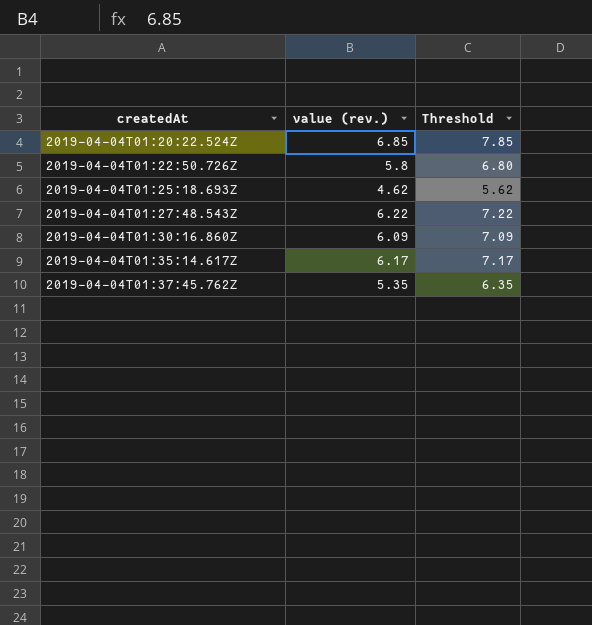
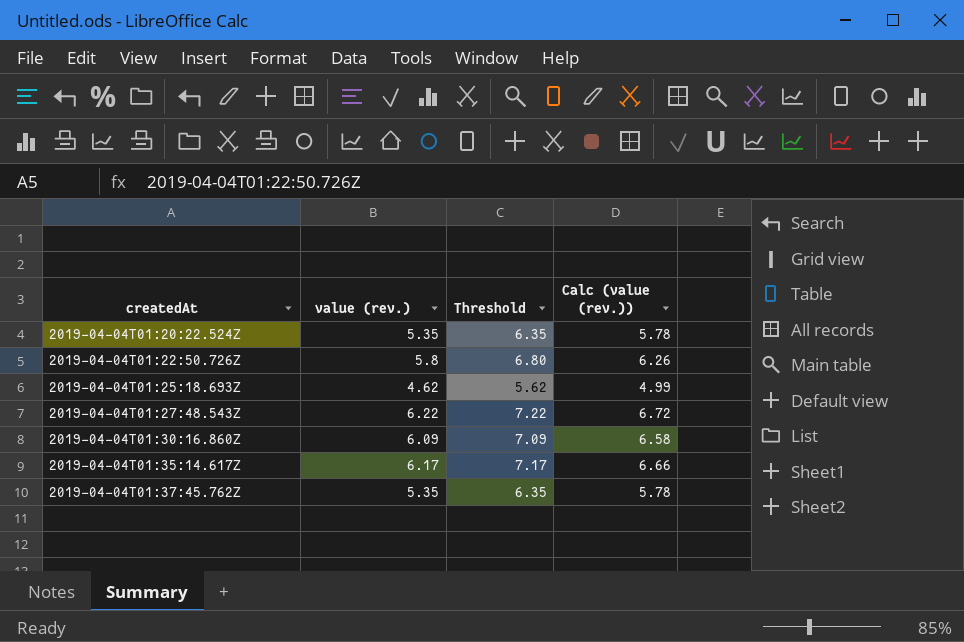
column Calc (value (rev.)) | formula: none -> [value (rev.)] * 1.08
2019-04-04T01:20:22.524Z | value (rev.): 6.85 -> 5.35
2019-04-04T01:20:22.524Z | Threshold: 7.85 -> 6.35

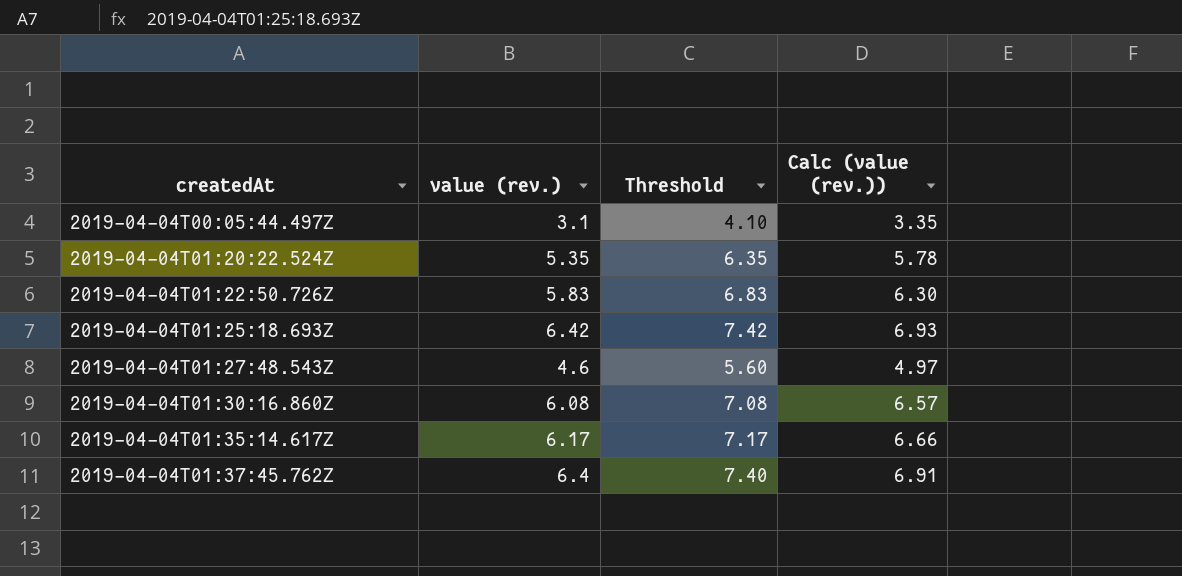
row 2019-04-04T00:05:44.497Z: none -> 3.1 | 4.10 | 3.35
2019-04-04T01:22:50.726Z | value (rev.): 5.8 -> 5.83
2019-04-04T01:22:50.726Z | Threshold: 6.80 -> 6.83
2019-04-04T01:22:50.726Z | Calc (value (rev.)): 6.26 -> 6.30
2019-04-04T01:25:18.693Z | value (rev.): 4.62 -> 6.42
2019-04-04T01:25:18.693Z | Threshold: 5.62 -> 7.42
2019-04-04T01:25:18.693Z | Calc (value (rev.)): 4.99 -> 6.93
2019-04-04T01:27:48.543Z | value (rev.): 6.22 -> 4.6
2019-04-04T01:27:48.543Z | Threshold: 7.22 -> 5.60
2019-04-04T01:27:48.543Z | Calc (value (rev.)): 6.72 -> 4.97
2019-04-04T01:30:16.860Z | value (rev.): 6.09 -> 6.08
2019-04-04T01:30:16.860Z | Threshold: 7.09 -> 7.08
2019-04-04T01:30:16.860Z | Calc (value (rev.)): 6.58 -> 6.57
2019-04-04T01:37:45.762Z | value (rev.): 5.35 -> 6.4
2019-04-04T01:37:45.762Z | Threshold: 6.35 -> 7.40
2019-04-04T01:37:45.762Z | Calc (value (rev.)): 5.78 -> 6.91

